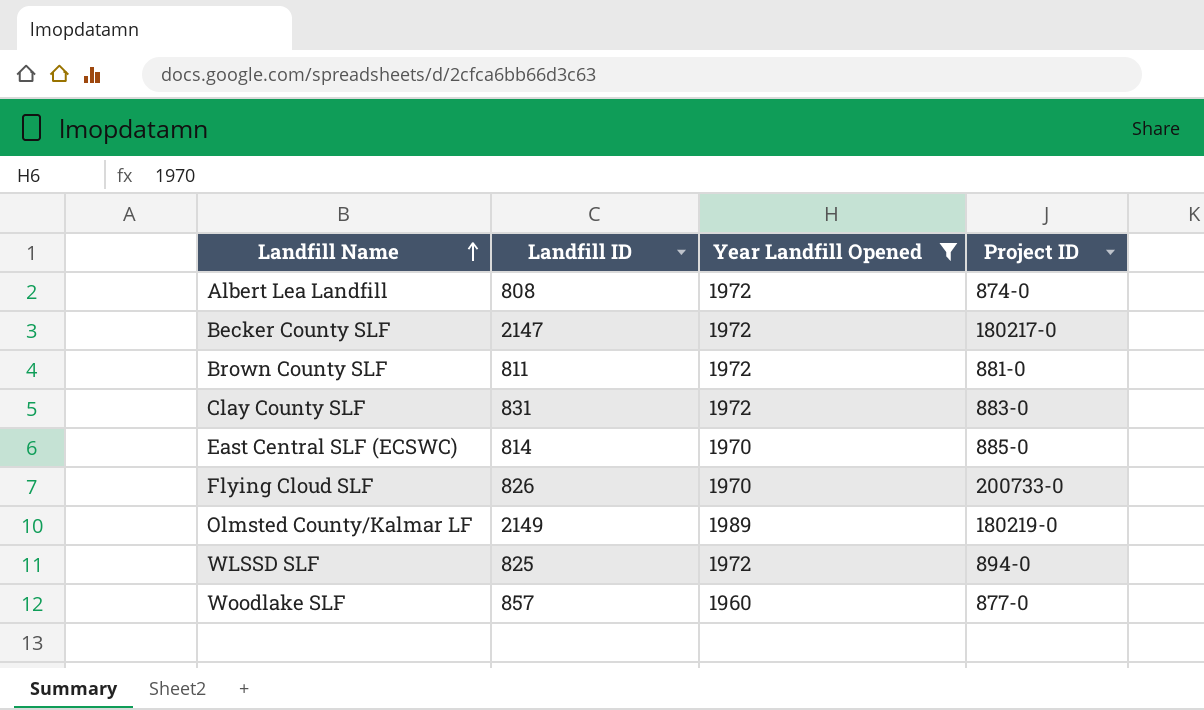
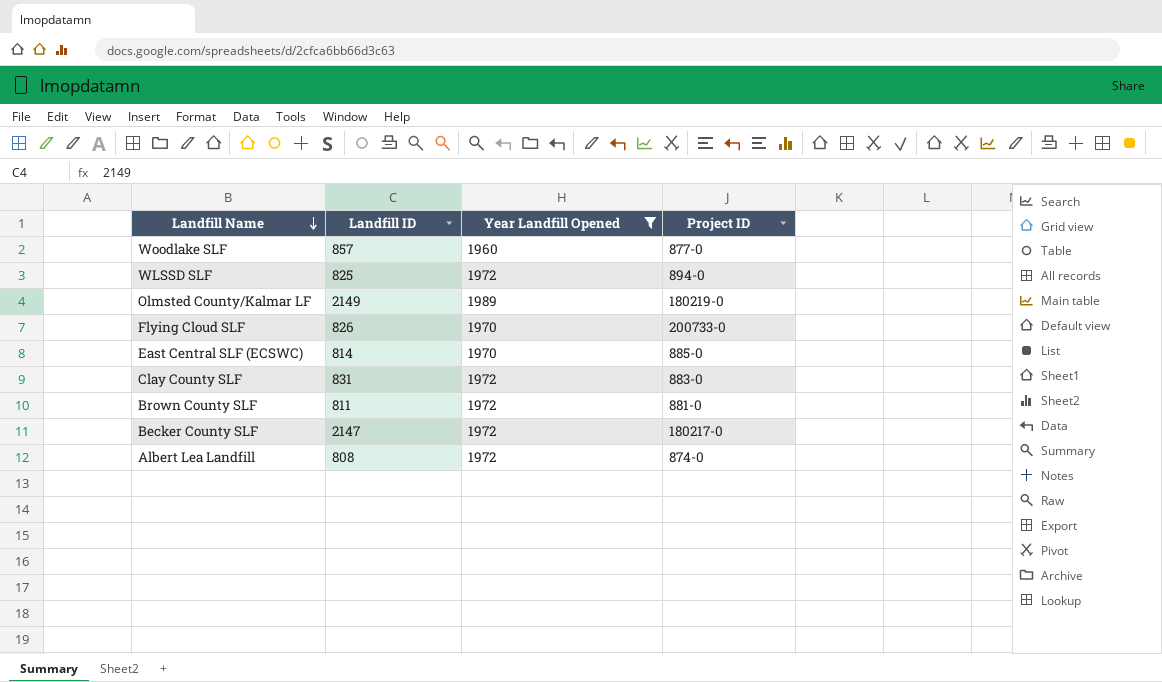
row order: Landfill Name ascending -> Landfill Name descending

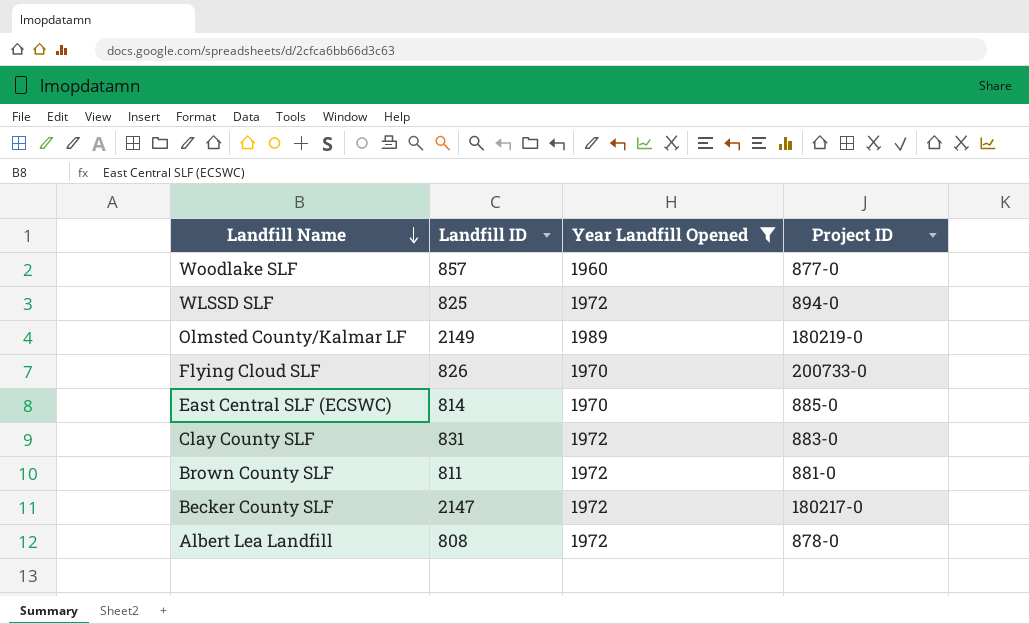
Albert Lea Landfill | Project ID: 874-0 -> 878-0

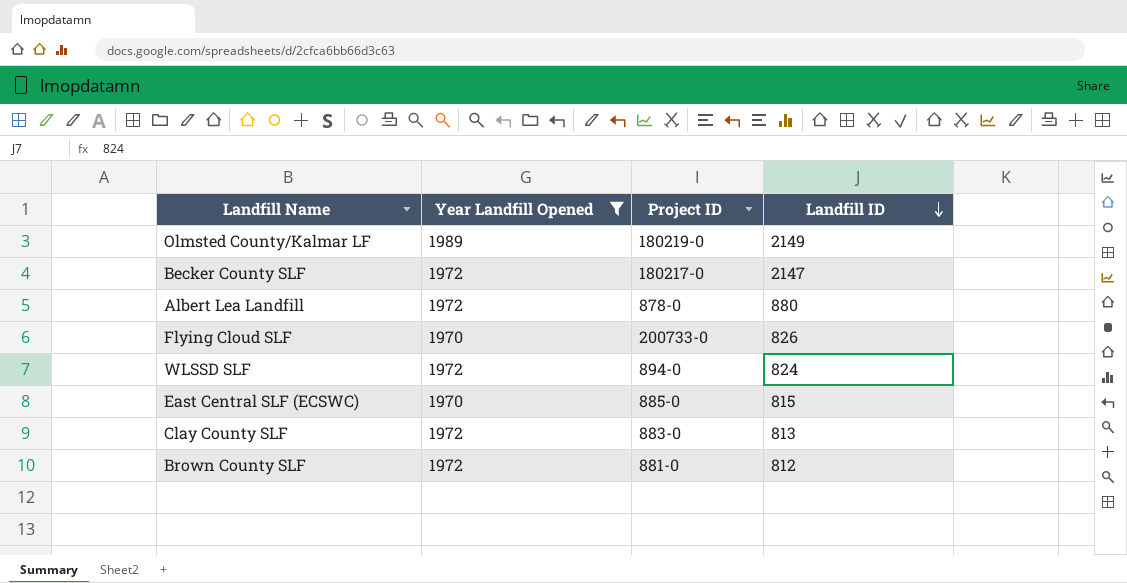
row order: Landfill Name descending -> Landfill ID descending
column Landfill ID | position: 2 -> 4
row Woodlake SLF: 857 | 1960 | 877-0 -> none
Albert Lea Landfill | Landfill ID: 808 -> 880
WLSSD SLF | Landfill ID: 825 -> 824
East Central SLF (ECSWC) | Landfill ID: 814 -> 815
Clay County SLF | Landfill ID: 831 -> 813
Brown County SLF | Landfill ID: 811 -> 812

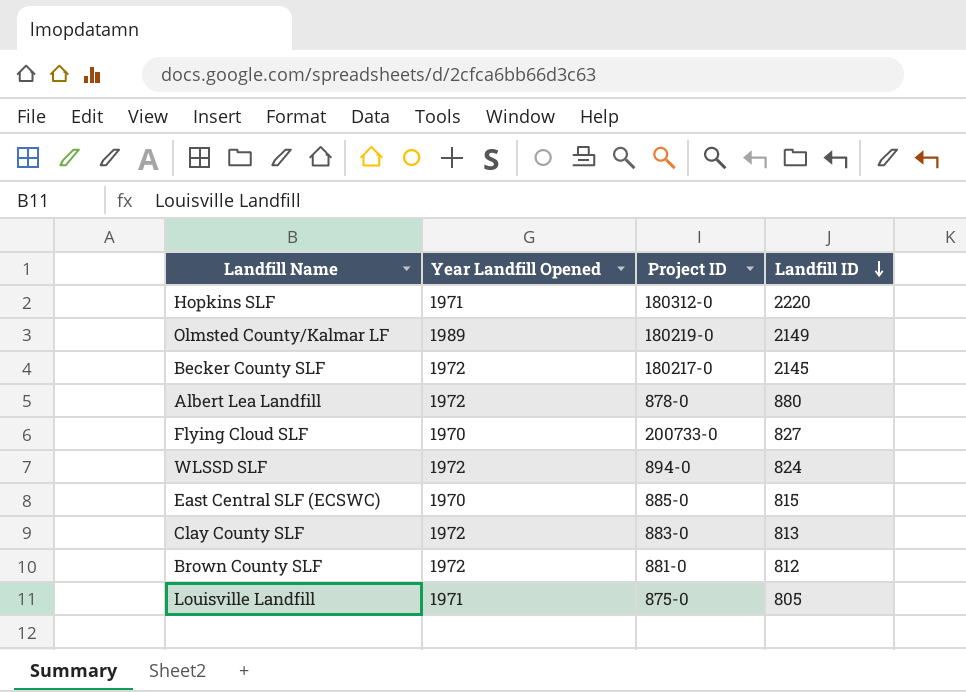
filter: Year Landfill Opened != 1971 -> none
Becker County SLF | Landfill ID: 2147 -> 2145
Flying Cloud SLF | Landfill ID: 826 -> 827

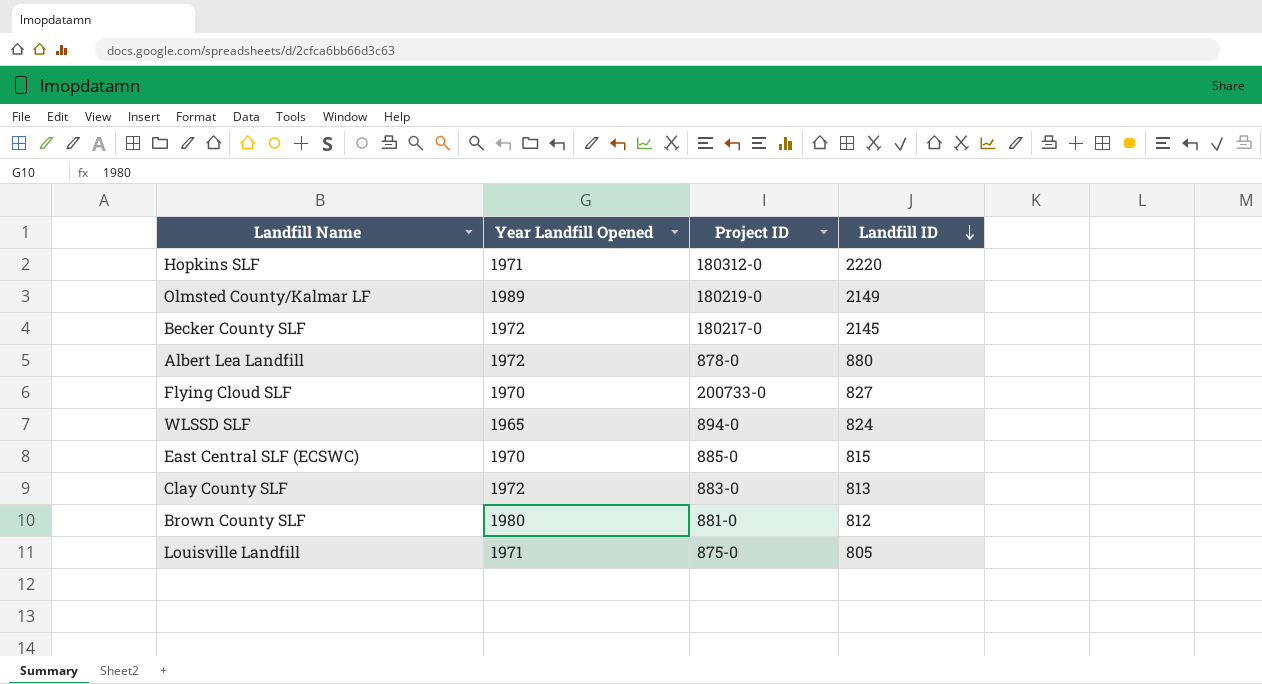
WLSSD SLF | Year Landfill Opened: 1972 -> 1965
Brown County SLF | Year Landfill Opened: 1972 -> 1980

